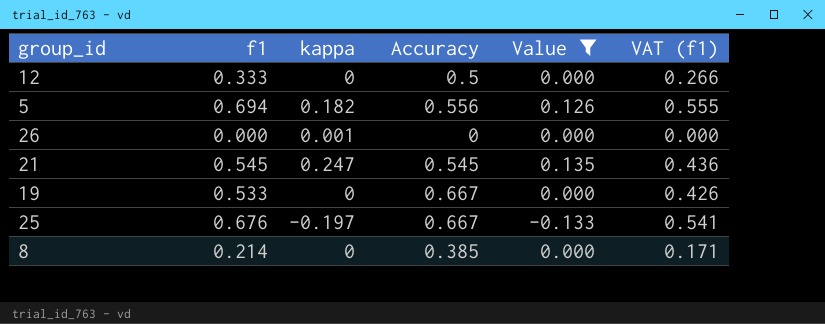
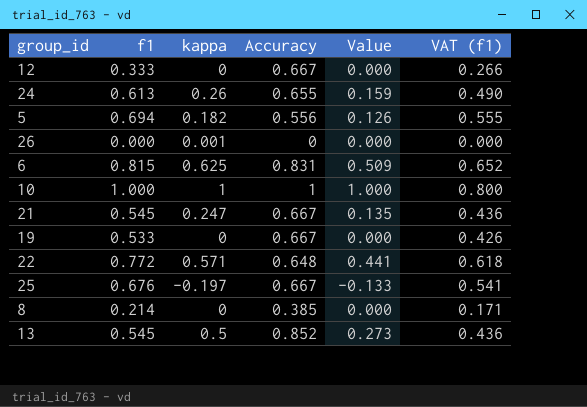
filter: Value <= 0.135 -> none
12 | Accuracy: 0.5 -> 0.667
21 | Accuracy: 0.545 -> 0.667

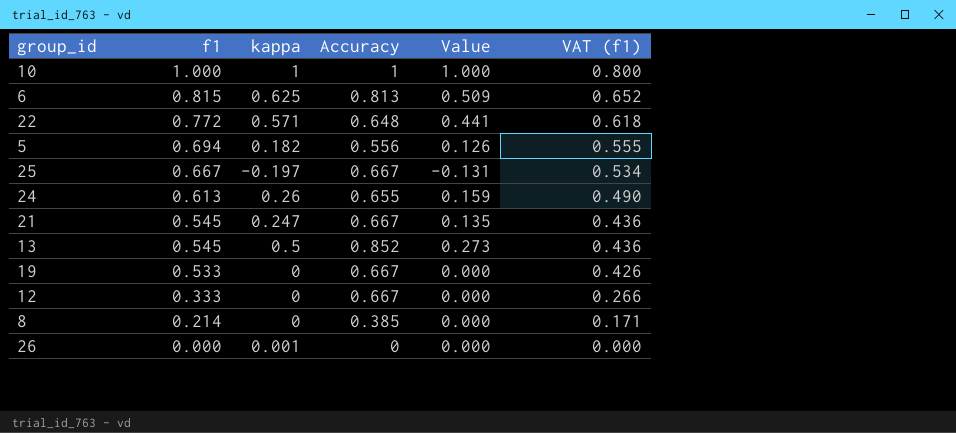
row order: none -> f1 descending
6 | Accuracy: 0.831 -> 0.813
25 | f1: 0.676 -> 0.667
25 | Value: -0.133 -> -0.131
25 | VAT (f1): 0.541 -> 0.534

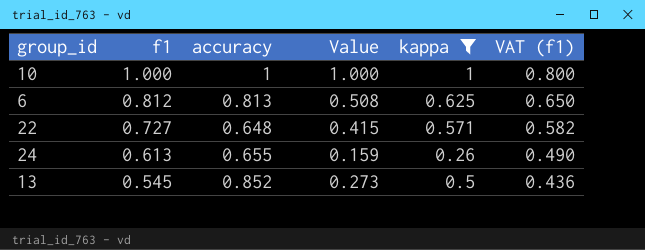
filter: none -> kappa >= 0.26
column name: Accuracy -> accuracy
column kappa | position: 3 -> 5
6 | f1: 0.815 -> 0.812
6 | Value: 0.509 -> 0.508
6 | VAT (f1): 0.652 -> 0.650
22 | f1: 0.772 -> 0.727
22 | Value: 0.441 -> 0.415
22 | VAT (f1): 0.618 -> 0.582

